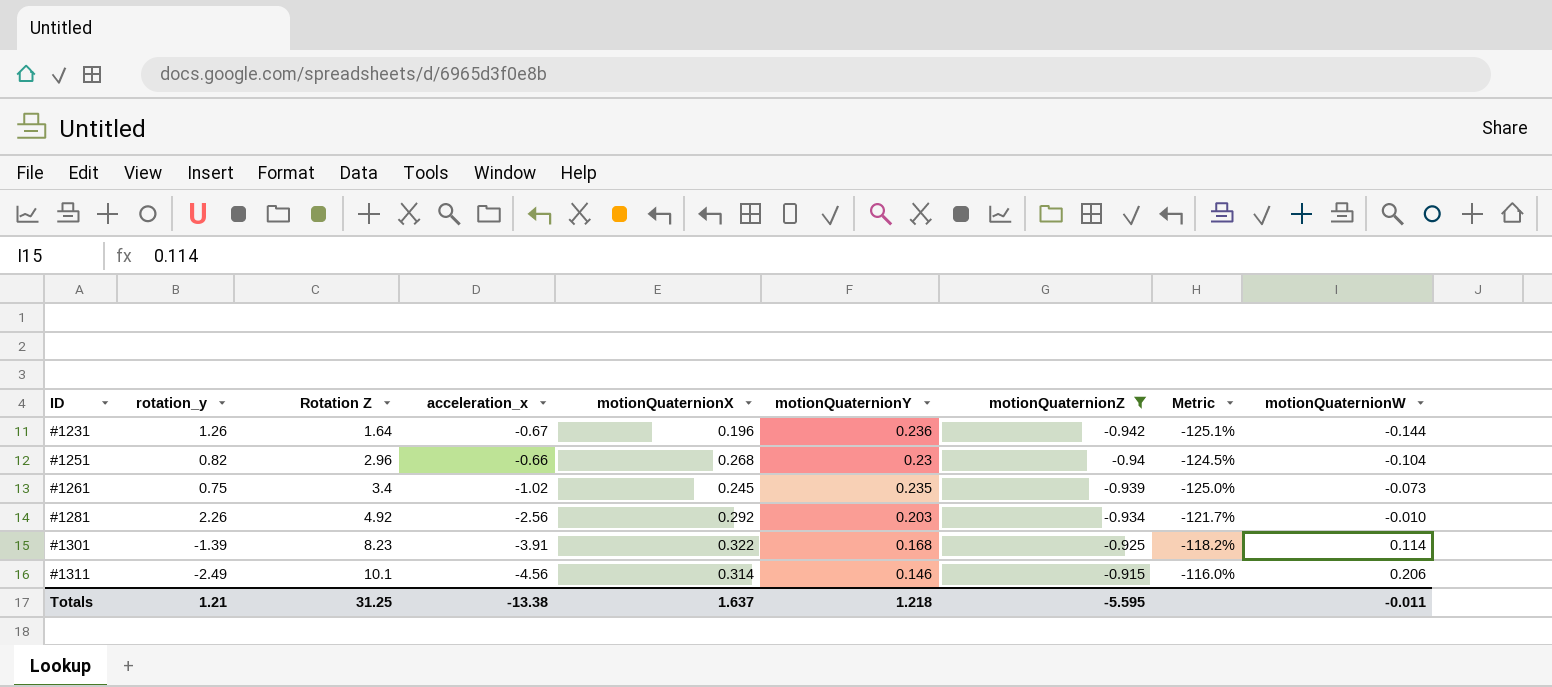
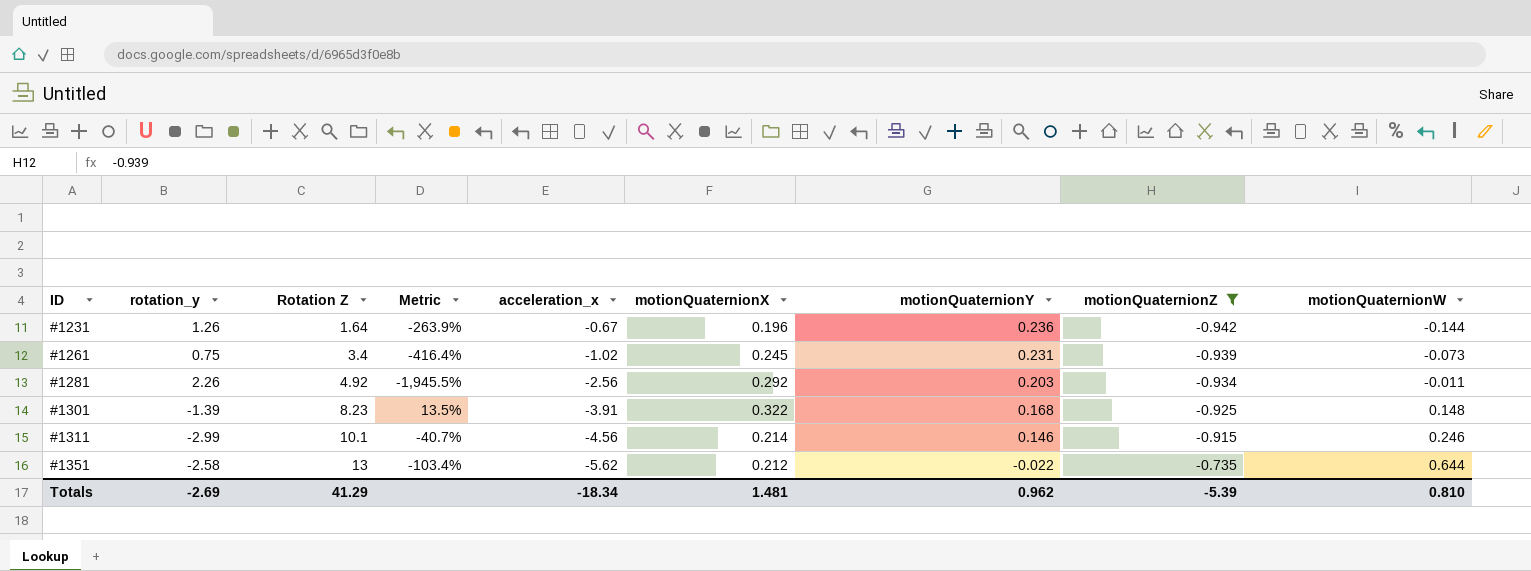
column Metric | formula: ([motionQuaternionY] - [motionQuaternionZ]) / [motionQuaternionZ] -> ([motionQuaternionY] - [motionQuaternionW]) / [motionQuaternionW]
column Metric | position: 8 -> 4
row #1251: 0.82 | 2.96 | -0.66 | 0.268 | 0.23 | -0.94 | -124.5% | -0.104 -> none
#1261 | motionQuaternionY: 0.235 -> 0.231
#1281 | motionQuaternionW: -0.010 -> -0.011
#1301 | motionQuaternionW: 0.114 -> 0.148
#1311 | rotation_y: -2.49 -> -2.99
#1311 | motionQuaternionX: 0.314 -> 0.214
#1311 | motionQuaternionW: 0.206 -> 0.246
row #1351: none -> -2.58 | 13 | -103.4% | -5.62 | 0.212 | -0.022 | -0.735 | 0.644
Totals | rotation_y: 1.21 -> -2.69
Totals | Rotation Z: 31.25 -> 41.29
Totals | acceleration_x: -13.38 -> -18.34
Totals | motionQuaternionX: 1.637 -> 1.481
Totals | motionQuaternionY: 1.218 -> 0.962
Totals | motionQuaternionZ: -5.595 -> -5.39
Totals | motionQuaternionW: -0.011 -> 0.810

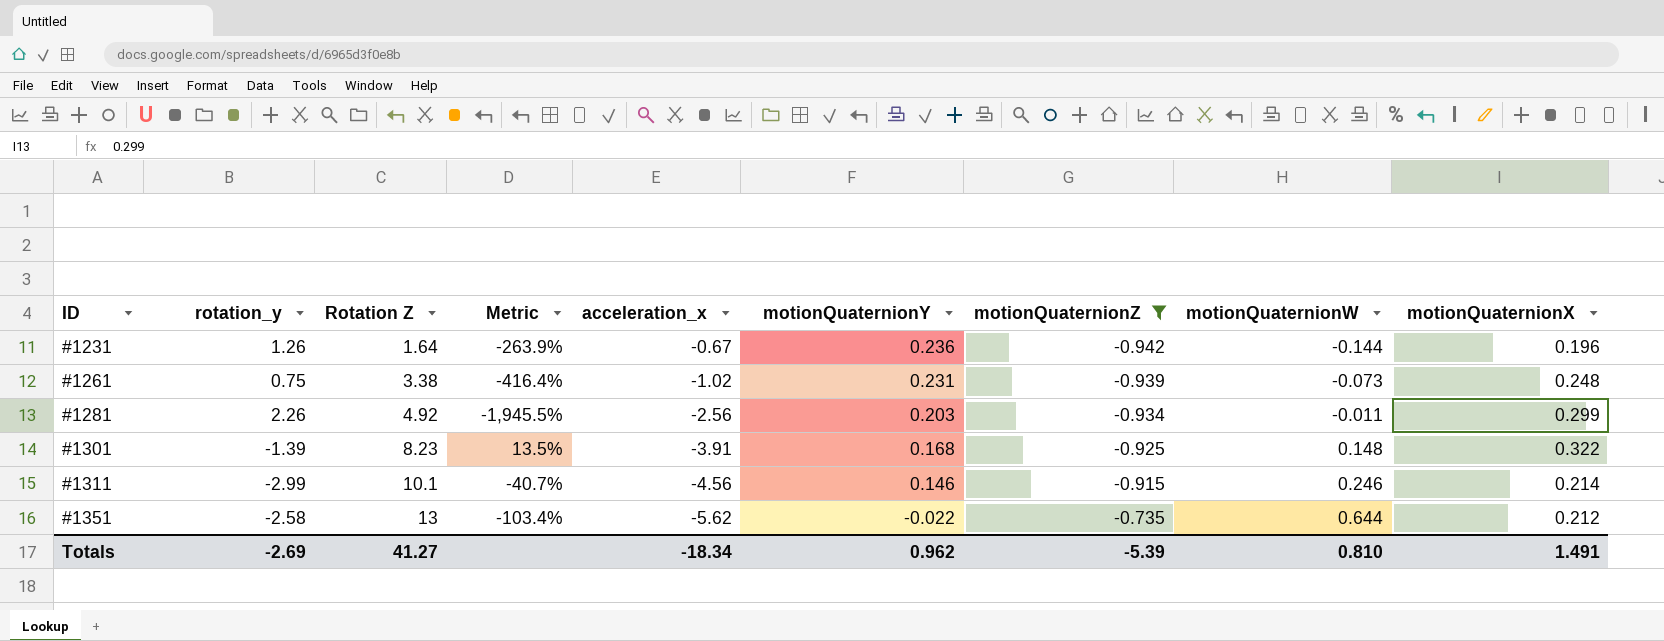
column motionQuaternionX | position: 6 -> 9
#1261 | Rotation Z: 3.4 -> 3.38
#1261 | motionQuaternionX: 0.245 -> 0.248
#1281 | motionQuaternionX: 0.292 -> 0.299
Totals | Rotation Z: 41.29 -> 41.27
Totals | motionQuaternionX: 1.481 -> 1.491

